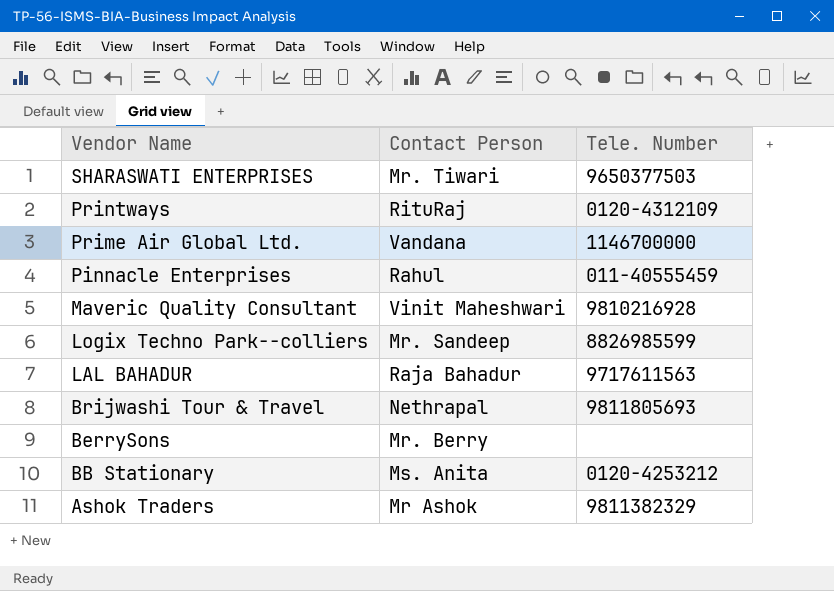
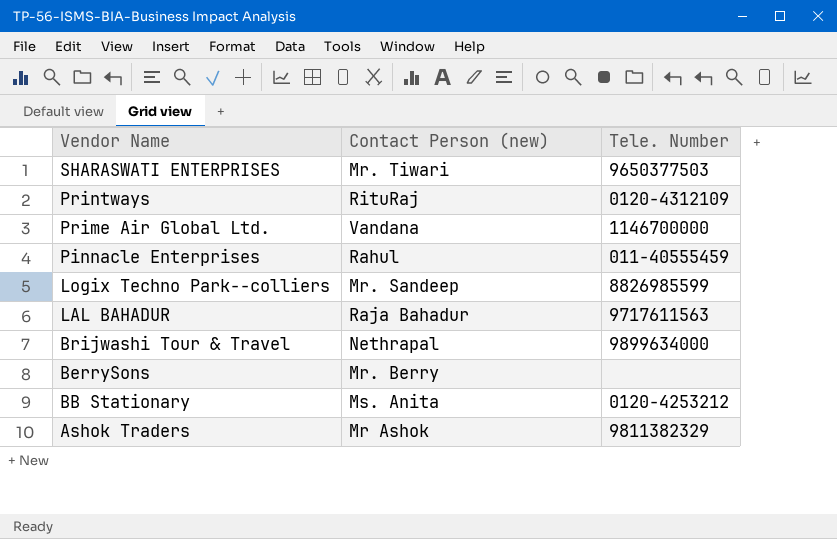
column name: Contact Person -> Contact Person (new)
row Maveric Quality Consultant: Vinit Maheshwari | 9810216928 -> none
Brijwashi Tour & Travel | Tele. Number: 9811805693 -> 9899634000

